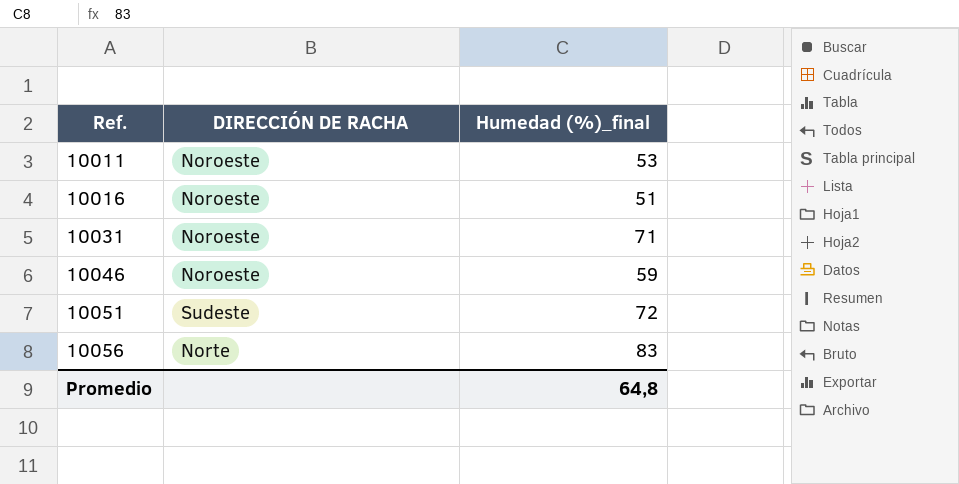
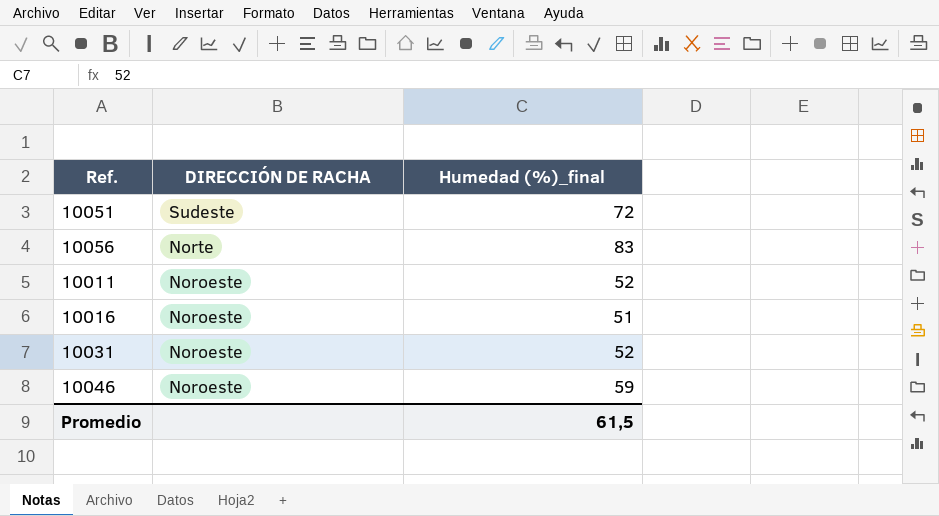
row order: Ref. ascending -> DIRECCIÓN DE RACHA descending
10011 | Humedad (%)_final: 53 -> 52
10031 | Humedad (%)_final: 71 -> 52
Promedio | Humedad (%)_final: 64,8 -> 61,5

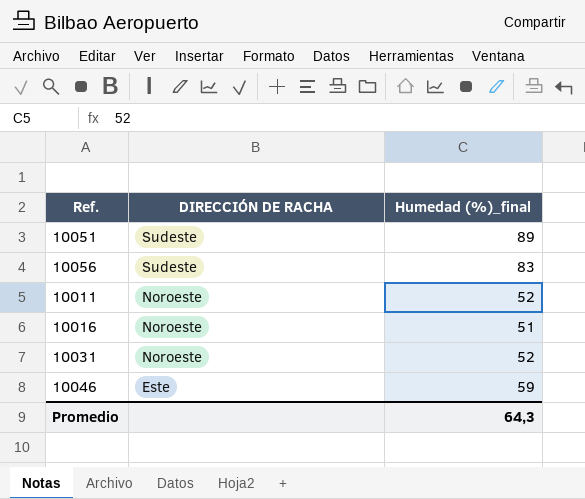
10051 | Humedad (%)_final: 72 -> 89
10056 | DIRECCIÓN DE RACHA: Norte -> Sudeste
10046 | DIRECCIÓN DE RACHA: Noroeste -> Este
Promedio | Humedad (%)_final: 61,5 -> 64,3

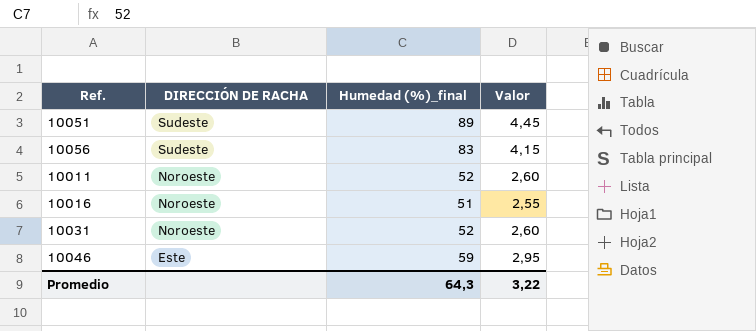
column Valor | formula: none -> [Humedad (%)_final] * 0,05

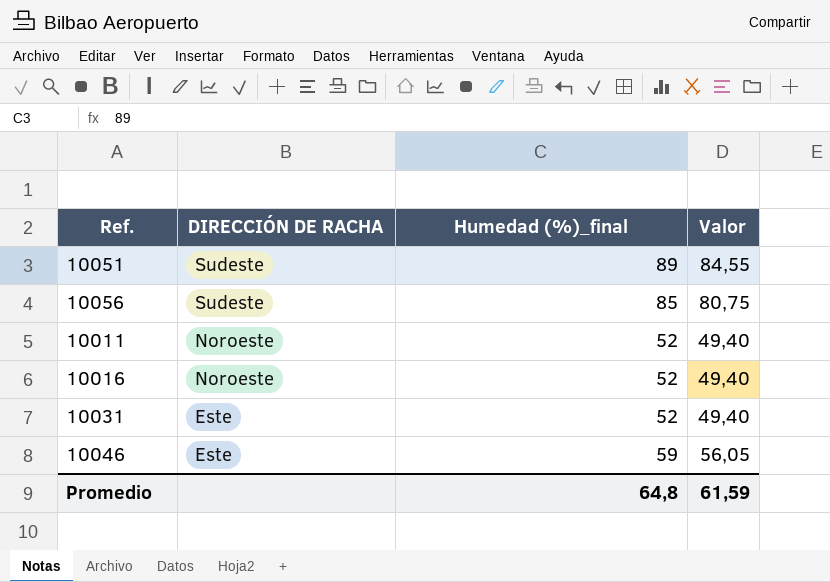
column Valor | formula: [Humedad (%)_final] * 0,05 -> [Humedad (%)_final] * 0,95
10056 | Humedad (%)_final: 83 -> 85
10016 | Humedad (%)_final: 51 -> 52
10031 | DIRECCIÓN DE RACHA: Noroeste -> Este
Promedio | Humedad (%)_final: 64,3 -> 64,8
Promedio | Valor: 3,22 -> 61,59

